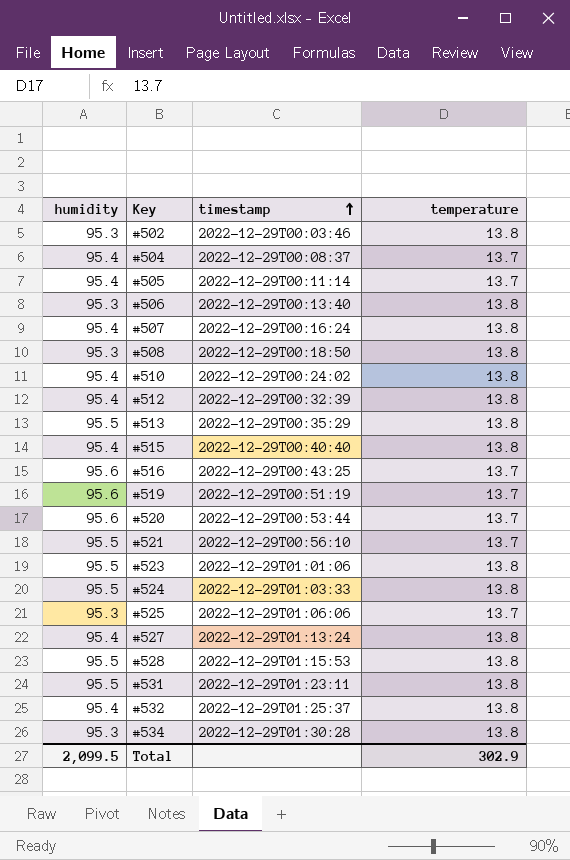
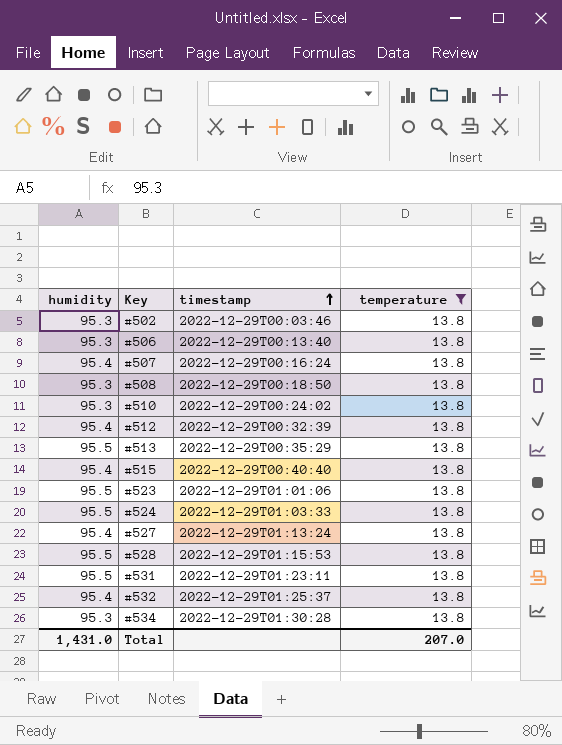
filter: none -> temperature = 13.8
#510 | humidity: 95.4 -> 95.3
Total | humidity: 2,099.5 -> 1,431.0
Total | temperature: 302.9 -> 207.0

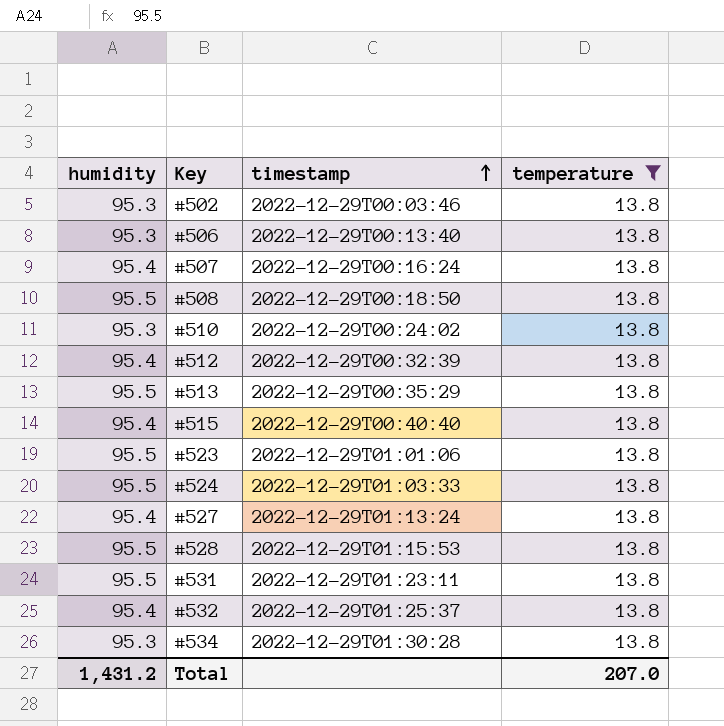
#508 | humidity: 95.3 -> 95.5
Total | humidity: 1,431.0 -> 1,431.2

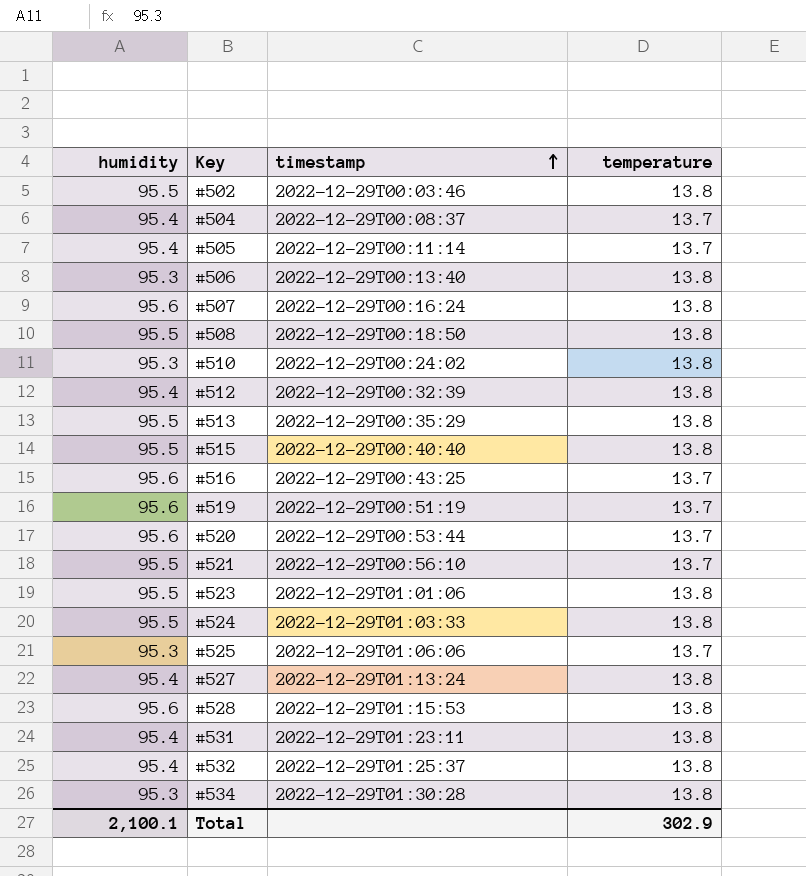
filter: temperature = 13.8 -> none
#502 | humidity: 95.3 -> 95.5
#507 | humidity: 95.4 -> 95.6
#515 | humidity: 95.4 -> 95.5
#528 | humidity: 95.5 -> 95.6
#531 | humidity: 95.5 -> 95.4
Total | humidity: 1,431.2 -> 2,100.1
Total | temperature: 207.0 -> 302.9

